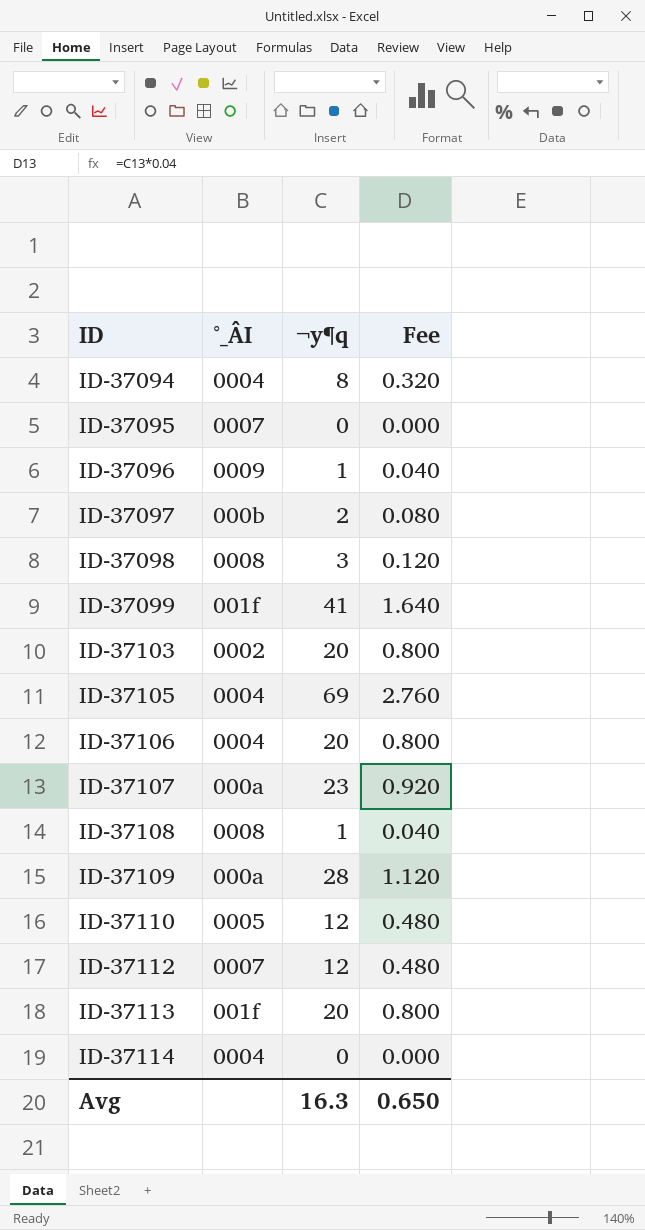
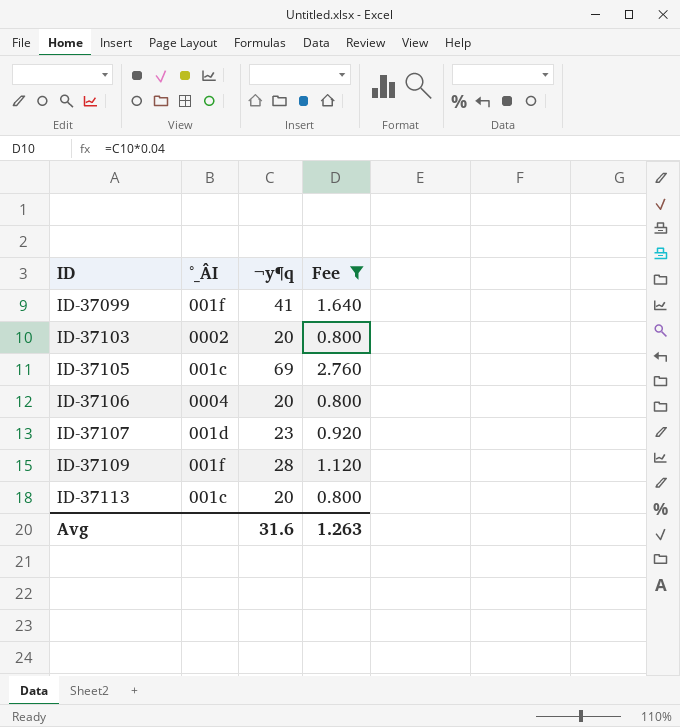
filter: none -> Fee >= 0.800
ID-37105 | °_ÂI: 0004 -> 001c
ID-37107 | °_ÂI: 000a -> 001d
ID-37109 | °_ÂI: 000a -> 001f
ID-37113 | °_ÂI: 001f -> 001c
Avg | ¬y¶q: 16.3 -> 31.6
Avg | Fee: 0.650 -> 1.263

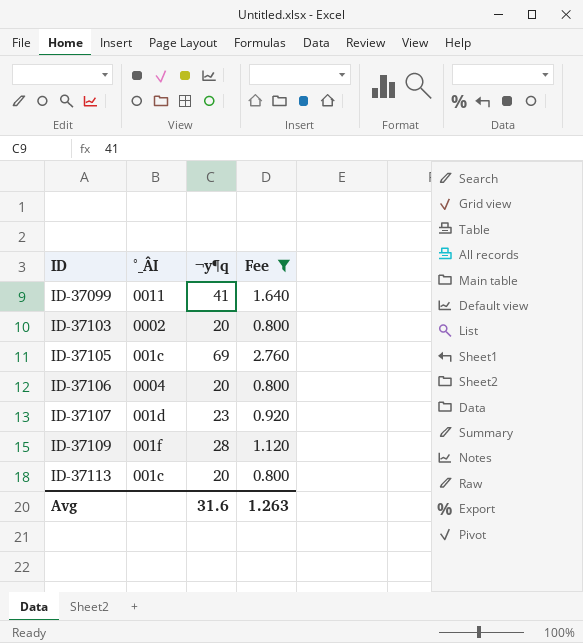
ID-37099 | °_ÂI: 001f -> 0011

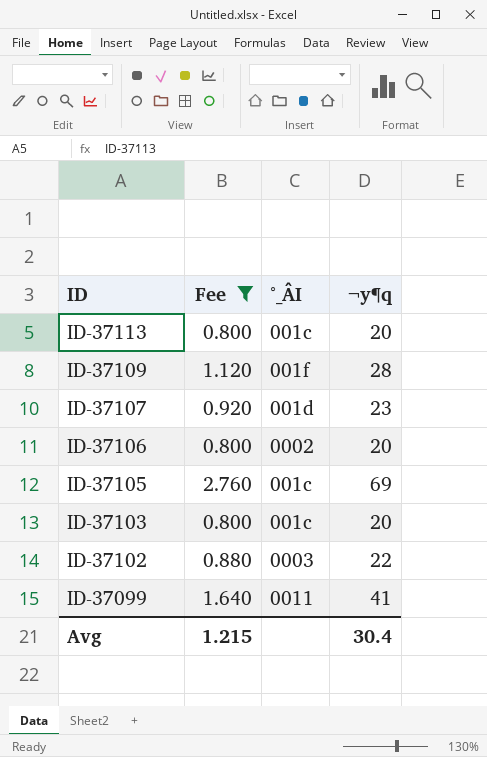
row order: ID ascending -> ID descending
column Fee | position: 4 -> 2
ID-37106 | °_ÂI: 0004 -> 0002
ID-37103 | °_ÂI: 0002 -> 001c
row ID-37102: none -> 0.880 | 0003 | 22
Avg | Fee: 1.263 -> 1.215
Avg | ¬y¶q: 31.6 -> 30.4

